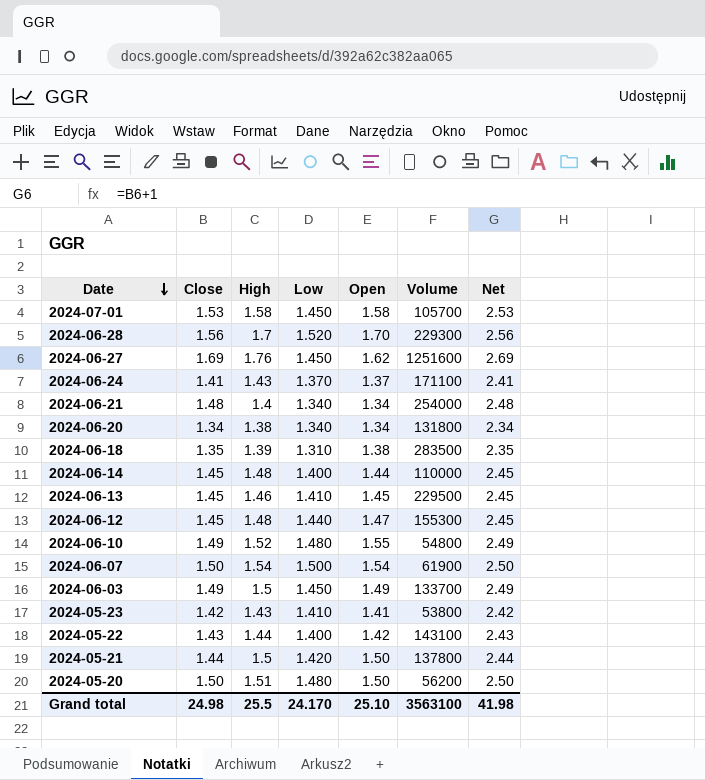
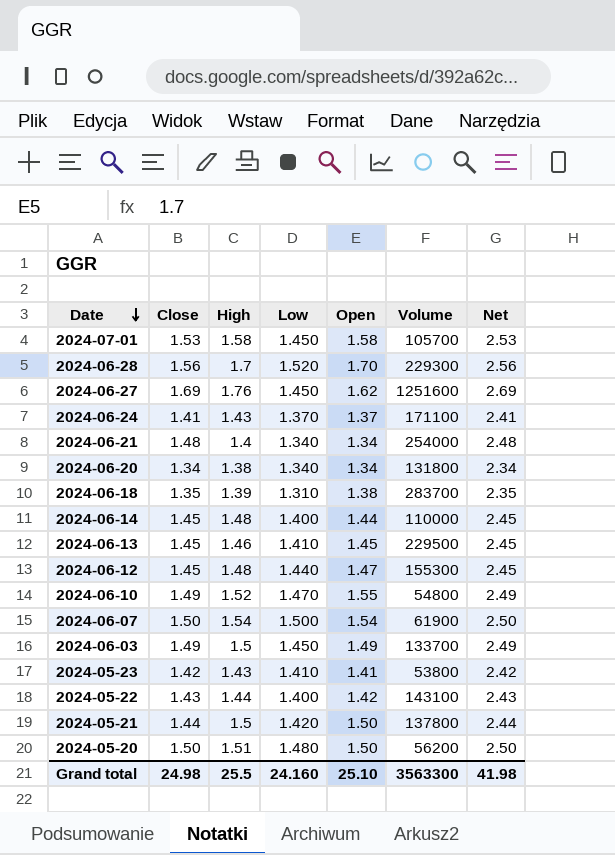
2024-06-18 | Volume: 283500 -> 283700
2024-06-10 | Low: 1.480 -> 1.470
Grand total | Low: 24.170 -> 24.160
Grand total | Volume: 3563100 -> 3563300

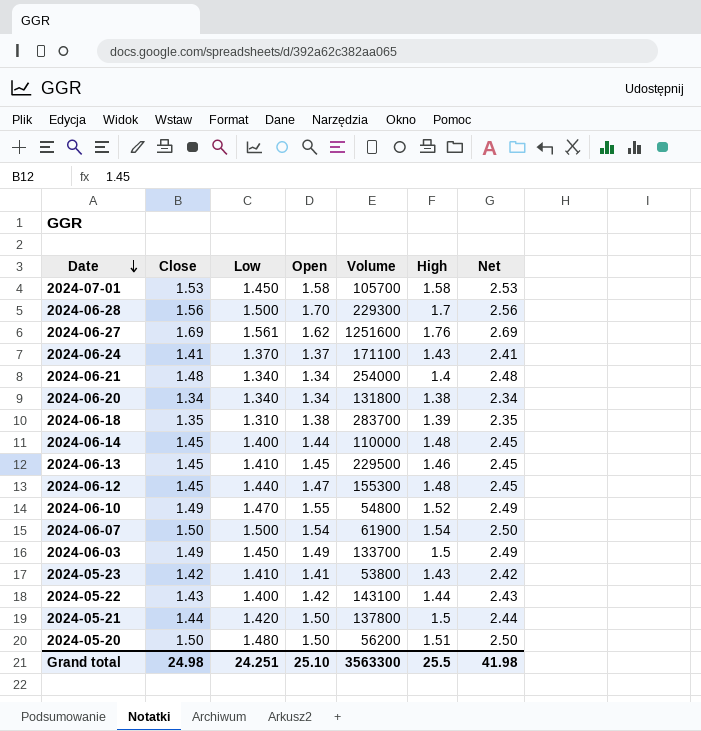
column High | position: 3 -> 6
2024-06-28 | Low: 1.520 -> 1.500
2024-06-27 | Low: 1.450 -> 1.561
Grand total | Low: 24.160 -> 24.251

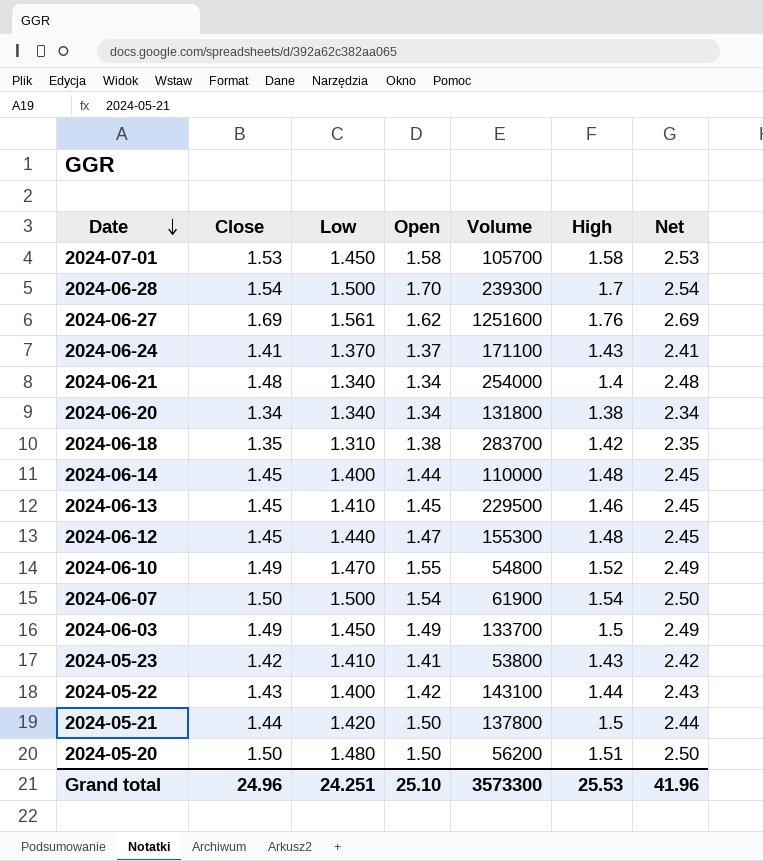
2024-06-28 | Close: 1.56 -> 1.54
2024-06-28 | Volume: 229300 -> 239300
2024-06-28 | Net: 2.56 -> 2.54
2024-06-18 | High: 1.39 -> 1.42
Grand total | Close: 24.98 -> 24.96
Grand total | Volume: 3563300 -> 3573300
Grand total | High: 25.5 -> 25.53
Grand total | Net: 41.98 -> 41.96

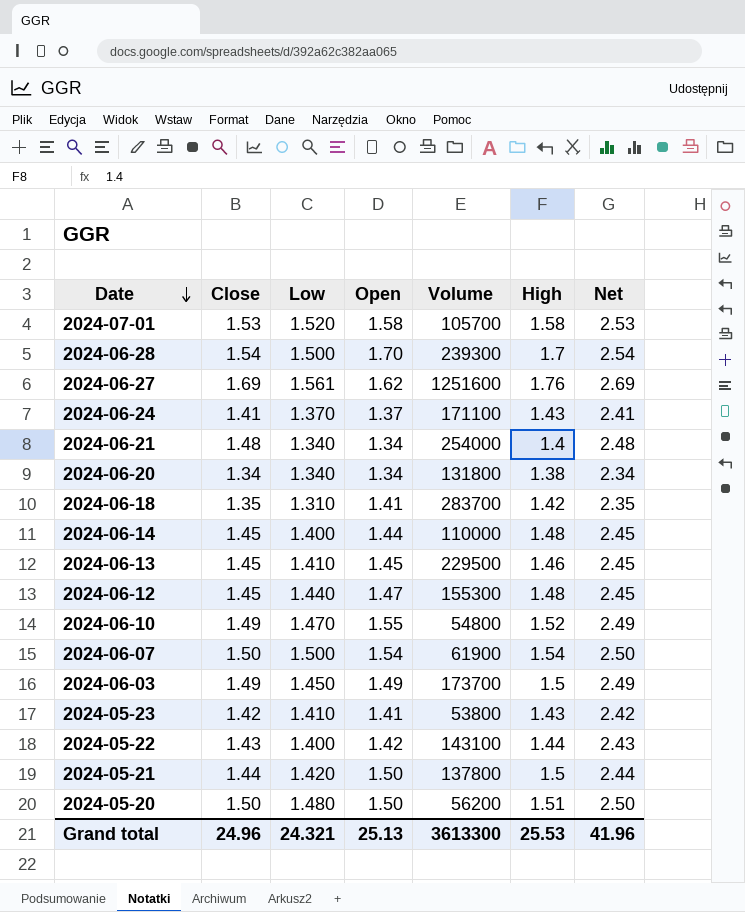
2024-07-01 | Low: 1.450 -> 1.520
2024-06-18 | Open: 1.38 -> 1.41
2024-06-03 | Volume: 133700 -> 173700
Grand total | Low: 24.251 -> 24.321
Grand total | Open: 25.10 -> 25.13
Grand total | Volume: 3573300 -> 3613300

